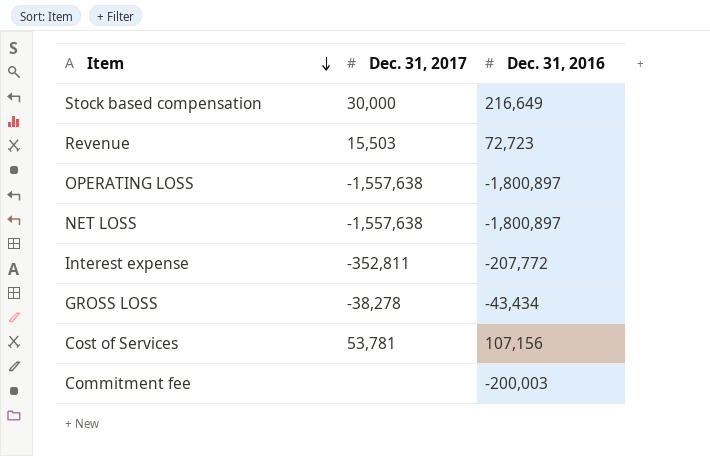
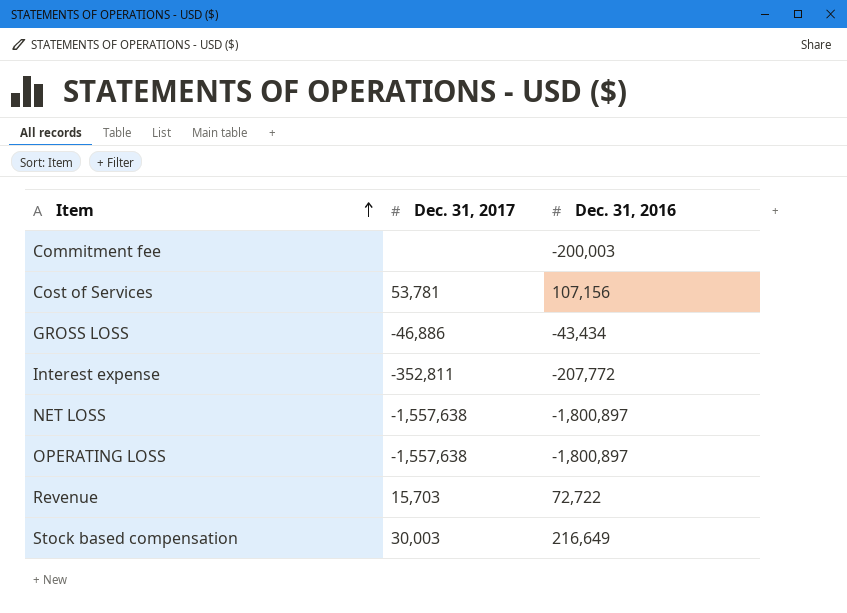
row order: Item descending -> Item ascending
GROSS LOSS | Dec. 31, 2017: -38,278 -> -46,886
Revenue | Dec. 31, 2017: 15,503 -> 15,703
Revenue | Dec. 31, 2016: 72,723 -> 72,722
Stock based compensation | Dec. 31, 2017: 30,000 -> 30,003

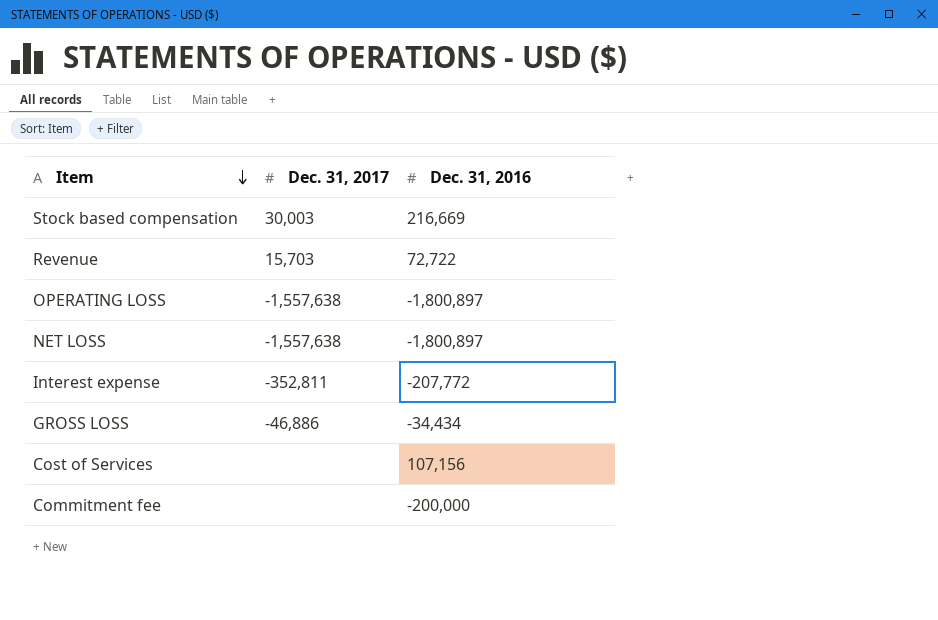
row order: Item ascending -> Item descending
Stock based compensation | Dec. 31, 2016: 216,649 -> 216,669
GROSS LOSS | Dec. 31, 2016: -43,434 -> -34,434
Cost of Services | Dec. 31, 2017: 53,781 -> none
Commitment fee | Dec. 31, 2016: -200,003 -> -200,000

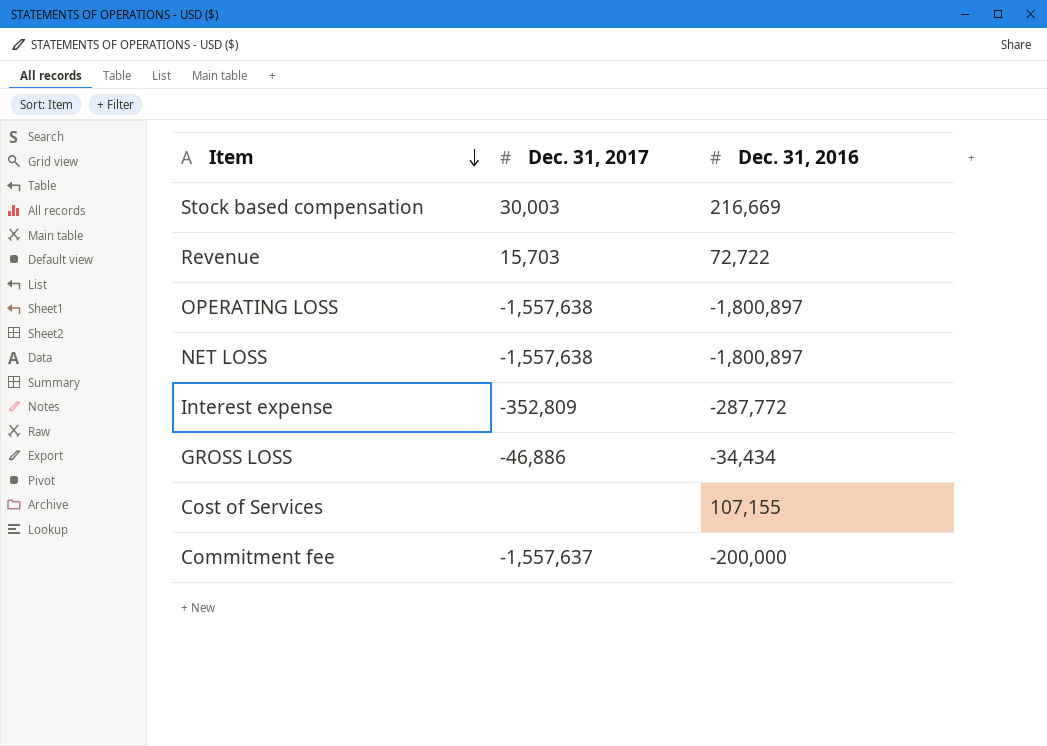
Interest expense | Dec. 31, 2017: -352,811 -> -352,809
Interest expense | Dec. 31, 2016: -207,772 -> -287,772
Cost of Services | Dec. 31, 2016: 107,156 -> 107,155
Commitment fee | Dec. 31, 2017: none -> -1,557,637

